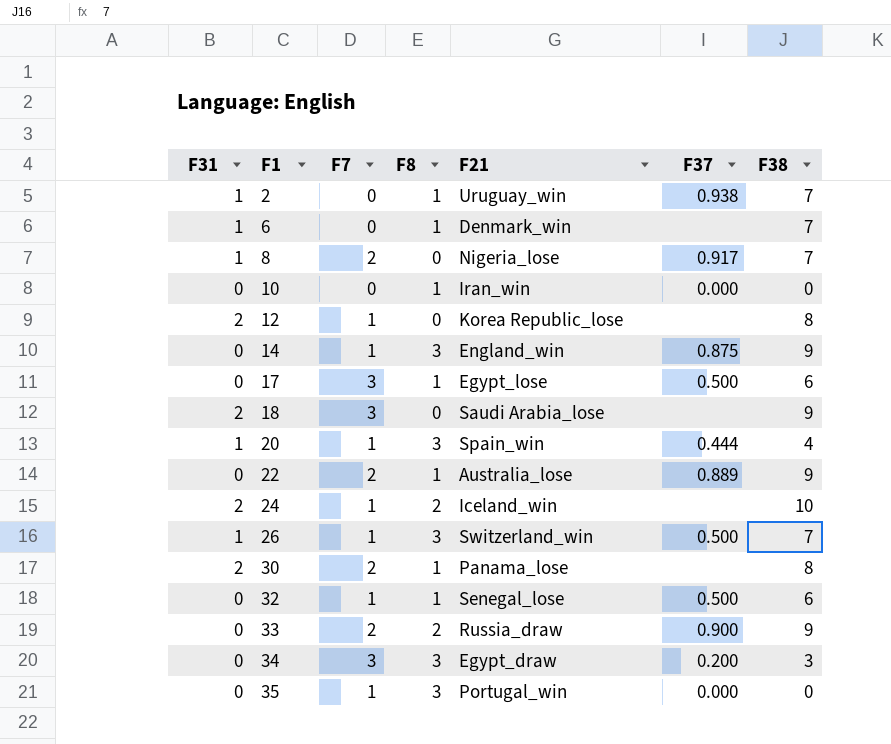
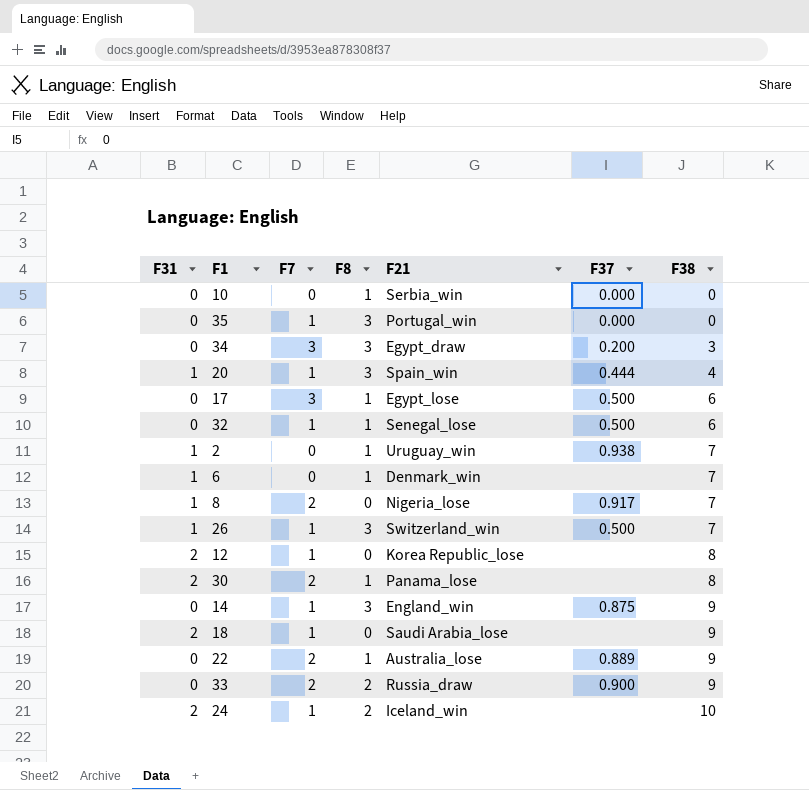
row order: F1 ascending -> F38 ascending
10 | F21: Iran_win -> Serbia_win
18 | F7: 3 -> 1

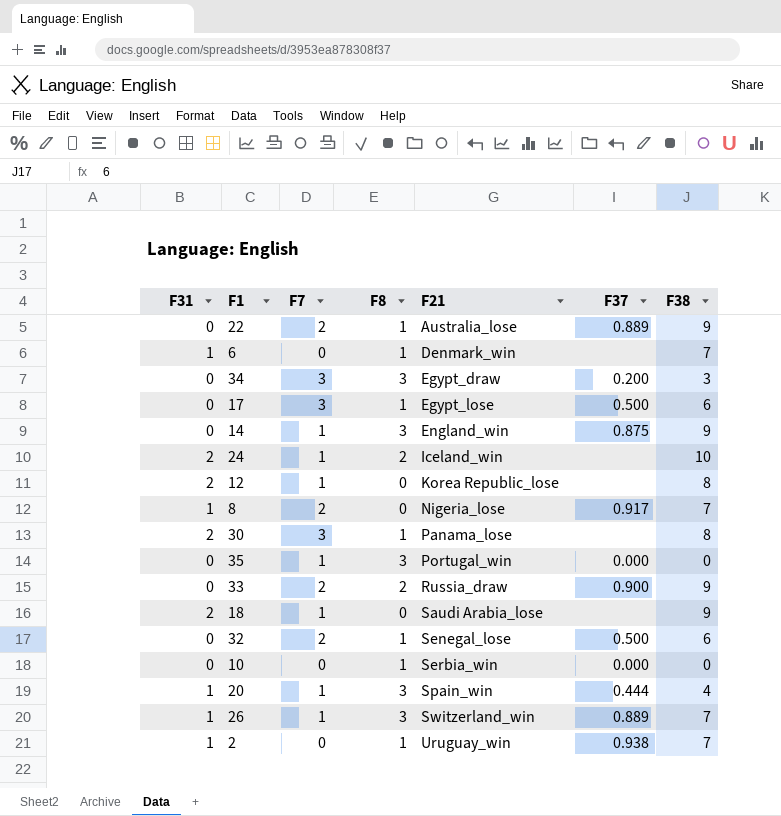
row order: F38 ascending -> F21 ascending
30 | F7: 2 -> 3
32 | F7: 1 -> 2
26 | F37: 0.500 -> 0.889

